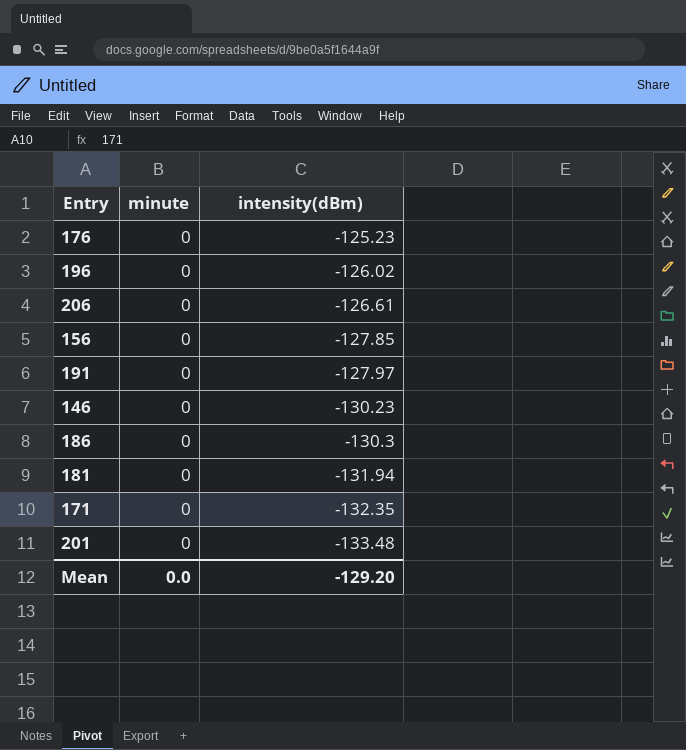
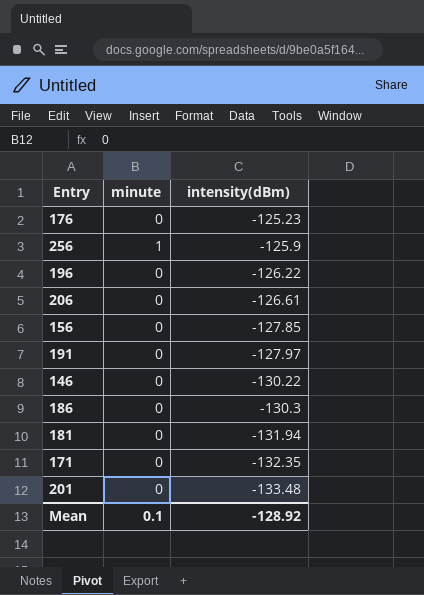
row 256: none -> 1 | -125.9
196 | intensity(dBm): -126.02 -> -126.22
146 | intensity(dBm): -130.23 -> -130.22
Mean | minute: 0.0 -> 0.1
Mean | intensity(dBm): -129.20 -> -128.92

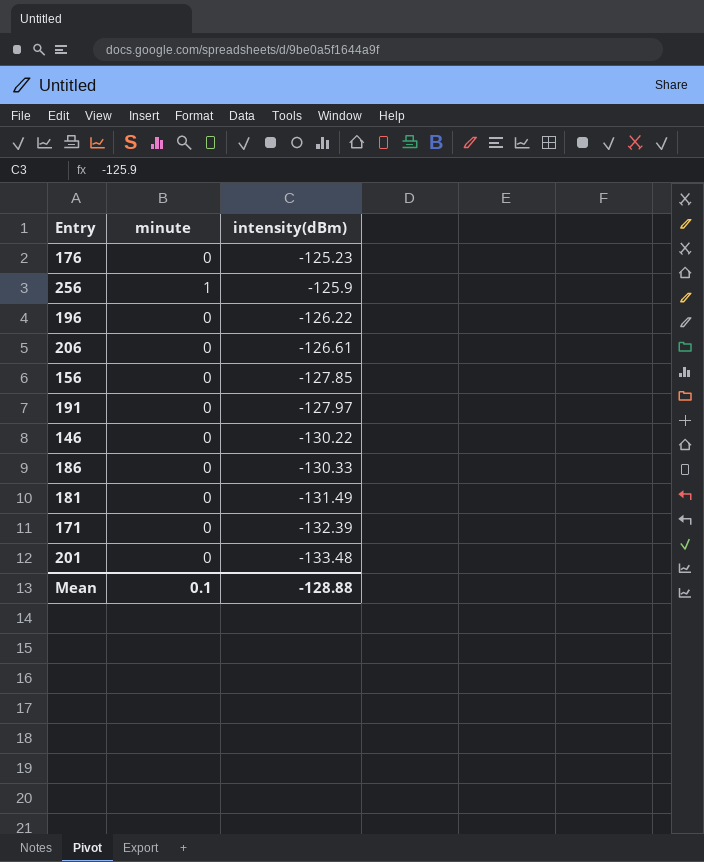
186 | intensity(dBm): -130.3 -> -130.33
181 | intensity(dBm): -131.94 -> -131.49
171 | intensity(dBm): -132.35 -> -132.39
Mean | intensity(dBm): -128.92 -> -128.88

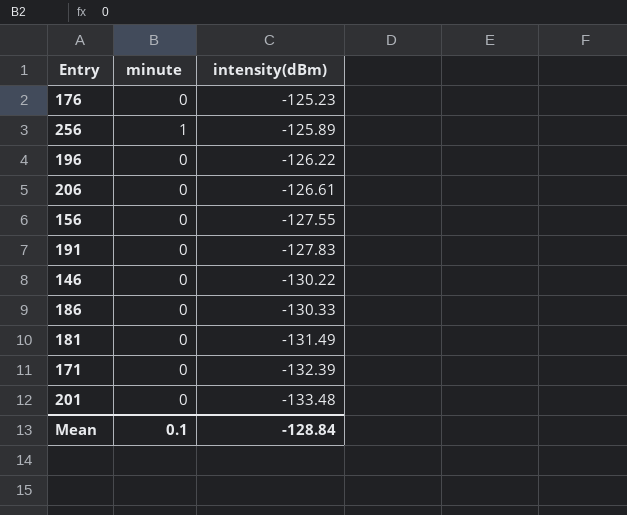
256 | intensity(dBm): -125.9 -> -125.89
156 | intensity(dBm): -127.85 -> -127.55
191 | intensity(dBm): -127.97 -> -127.83
Mean | intensity(dBm): -128.88 -> -128.84

